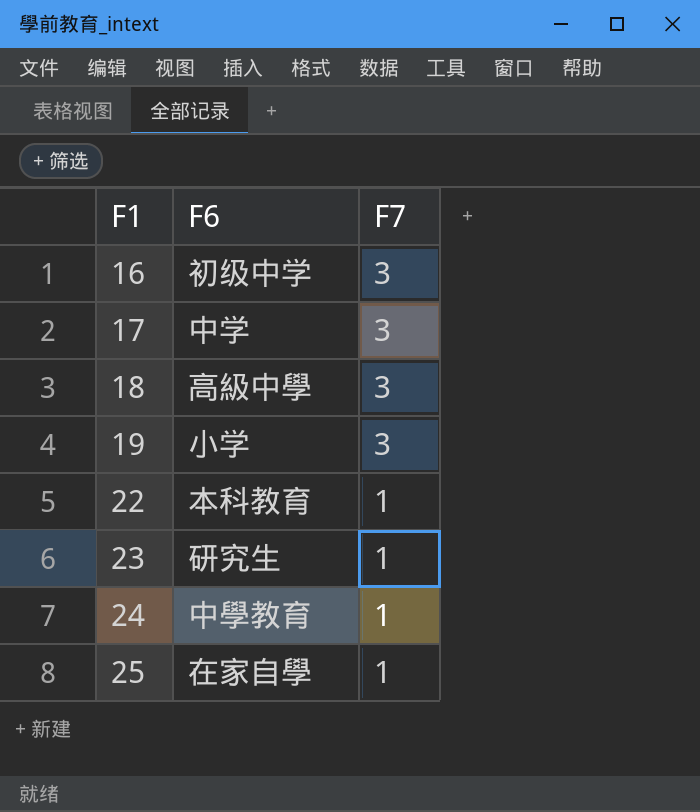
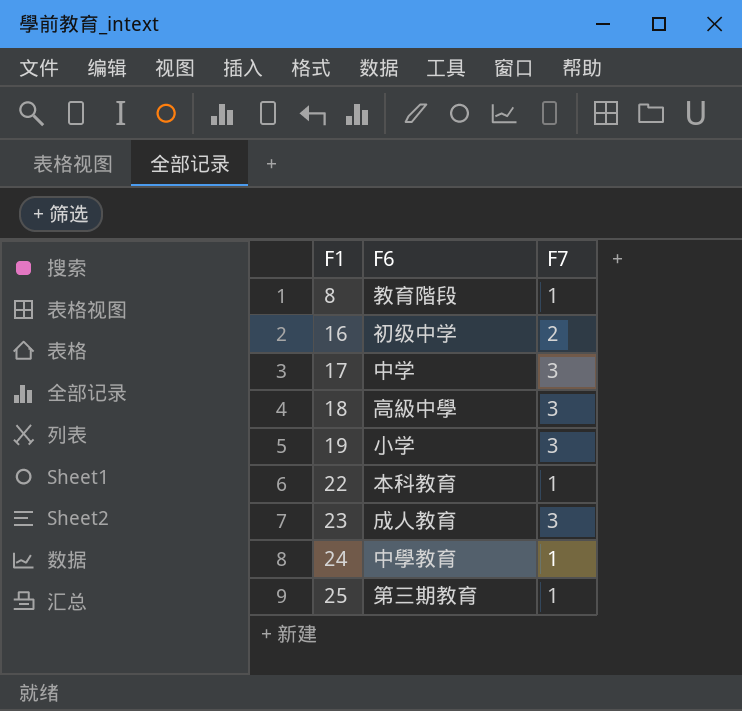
row 8: none -> 教育階段 | 1
16 | F7: 3 -> 2
23 | F6: 研究生 -> 成人教育
23 | F7: 1 -> 3
25 | F6: 在家自學 -> 第三期教育

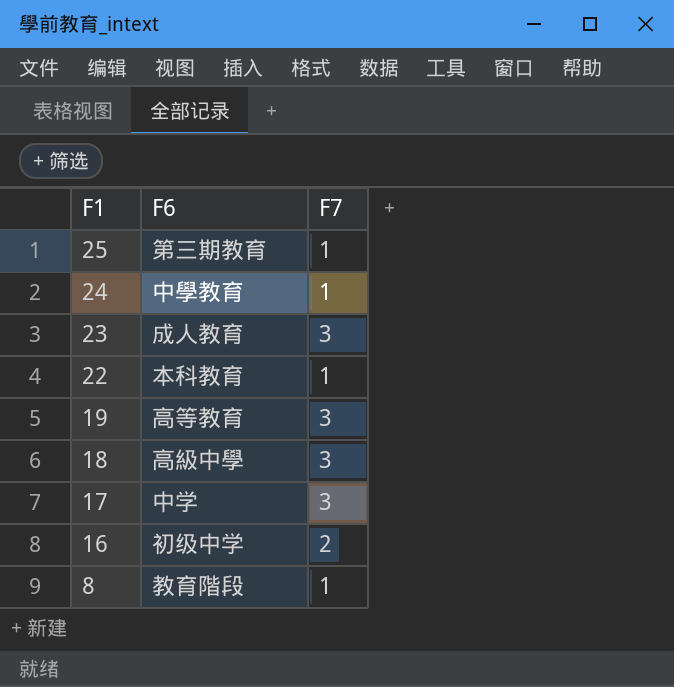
row order: F1 ascending -> F1 descending
19 | F6: 小学 -> 高等教育

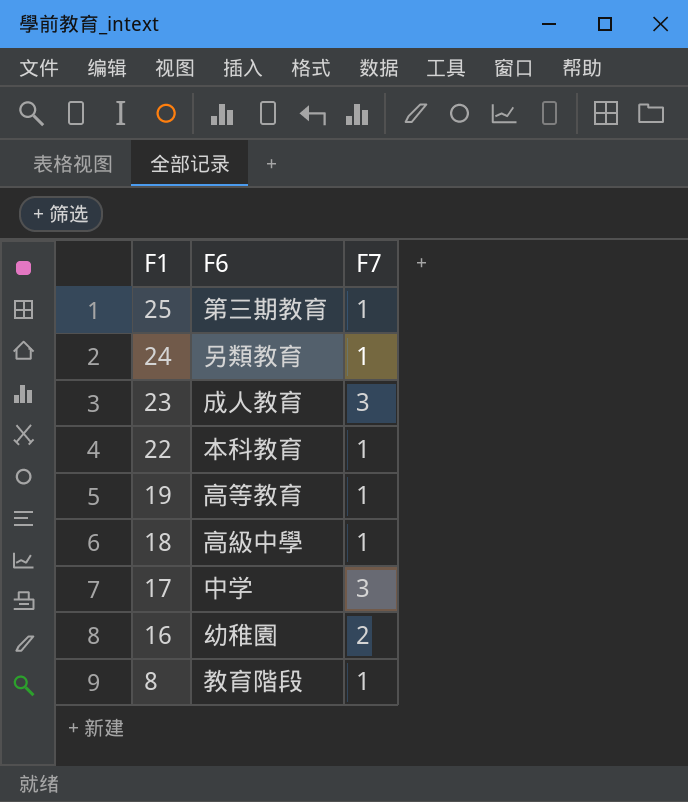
24 | F6: 中學教育 -> 另類教育
19 | F7: 3 -> 1
18 | F7: 3 -> 1
16 | F6: 初级中学 -> 幼稚園

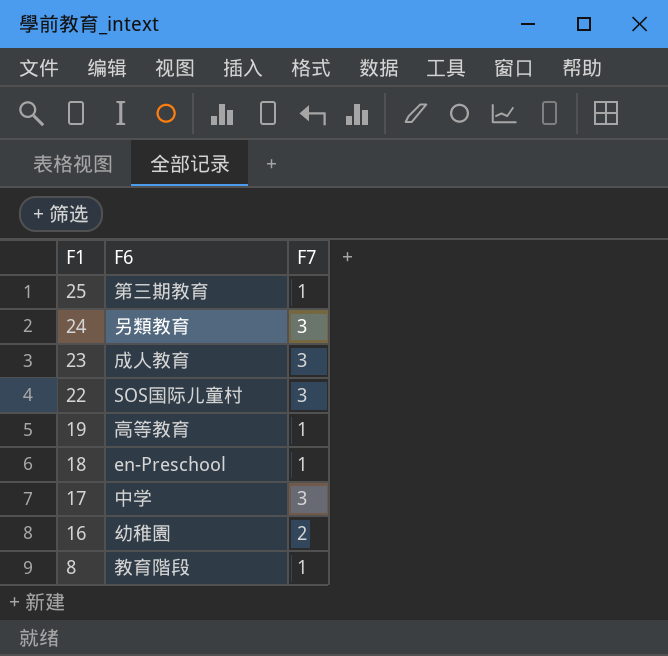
24 | F7: 1 -> 3
22 | F6: 本科教育 -> SOS国际儿童村
22 | F7: 1 -> 3
18 | F6: 高級中學 -> en-Preschool

